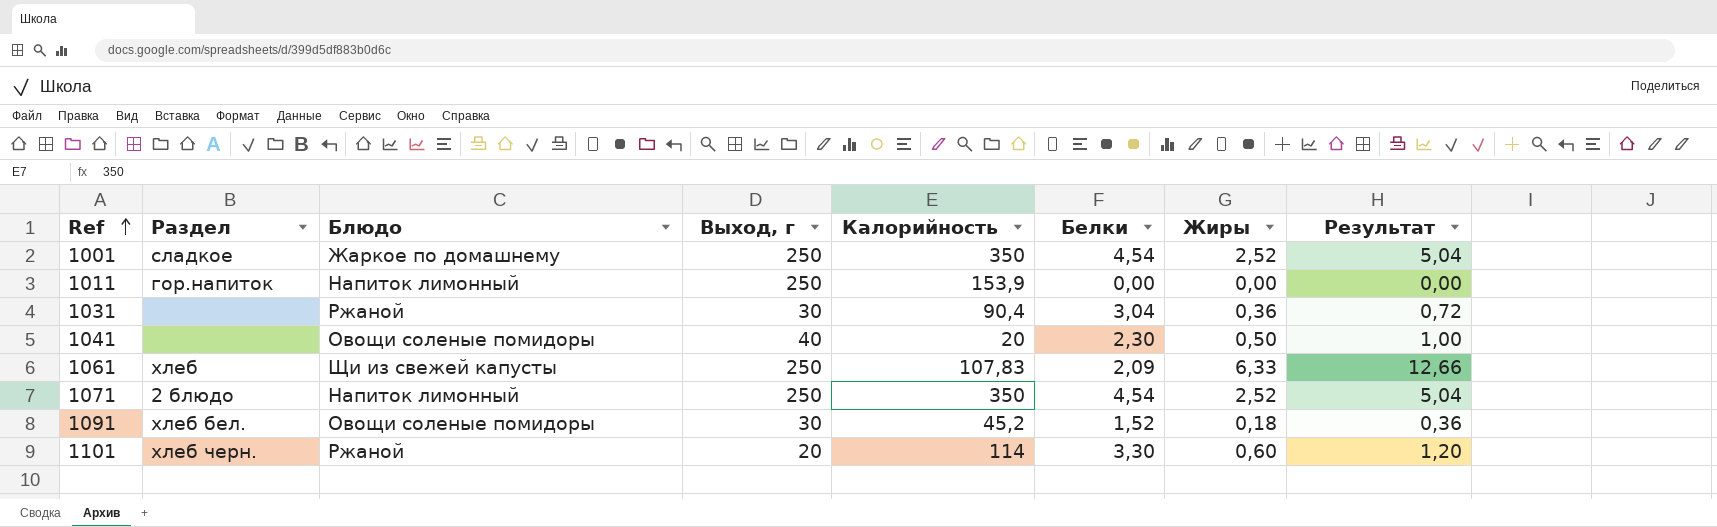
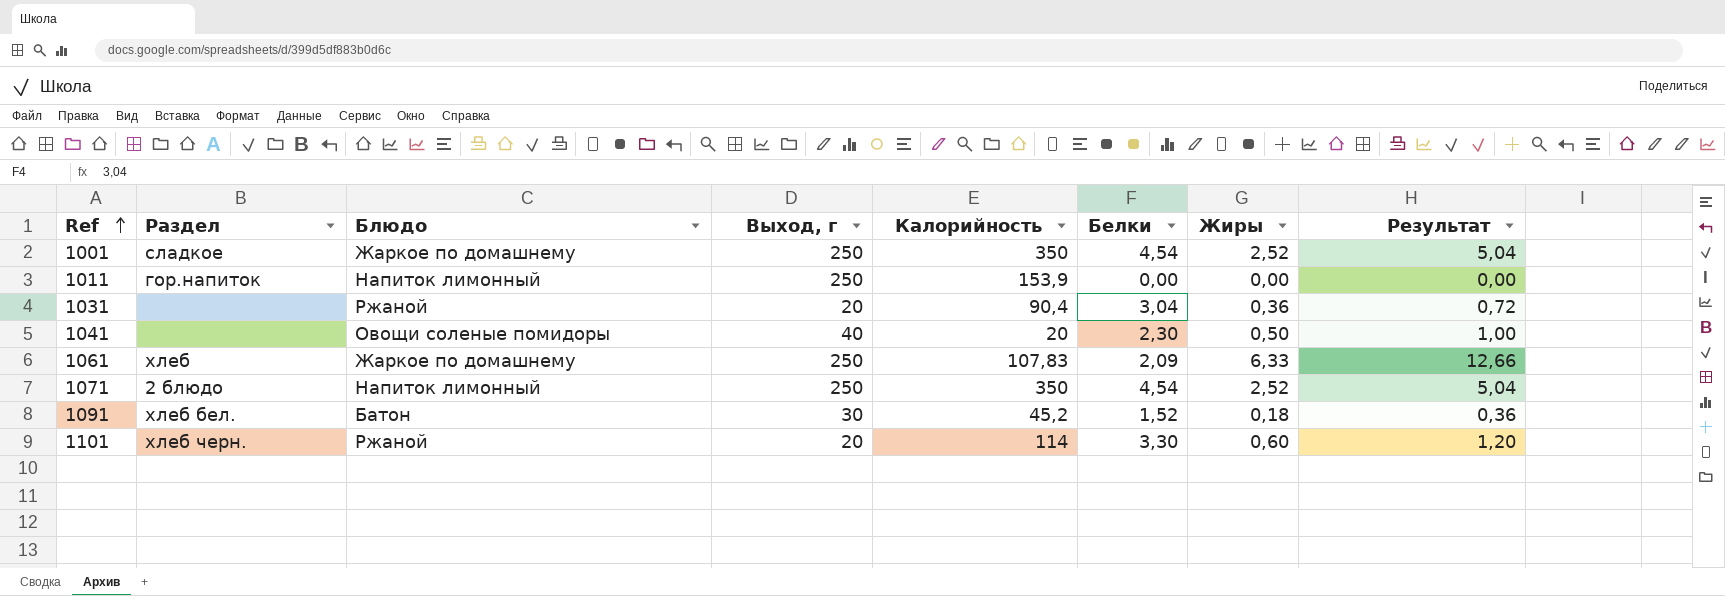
1031 | Выход, г: 30 -> 20
1061 | Блюдо: Щи из свежей капусты -> Жаркое по домашнему
1091 | Блюдо: Овощи соленые помидоры -> Батон

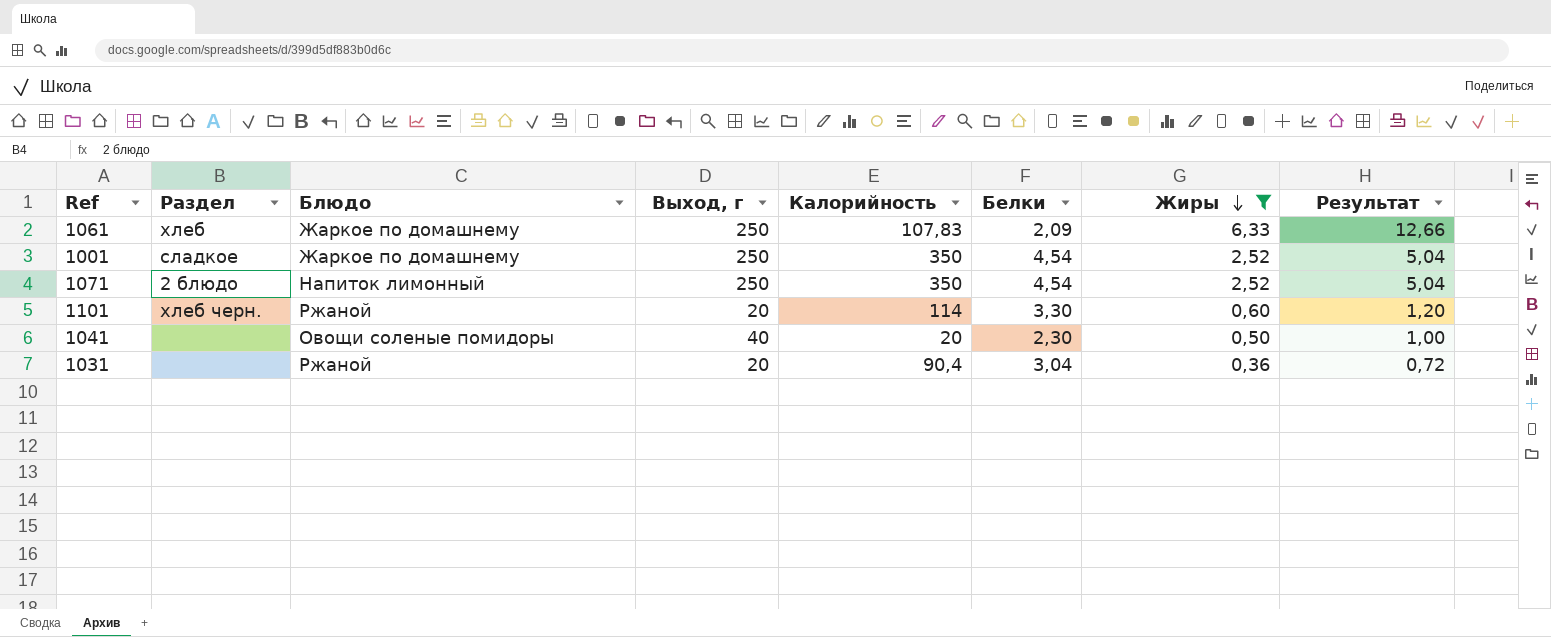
filter: none -> Жиры >= 0,36
row order: Ref ascending -> Жиры descending

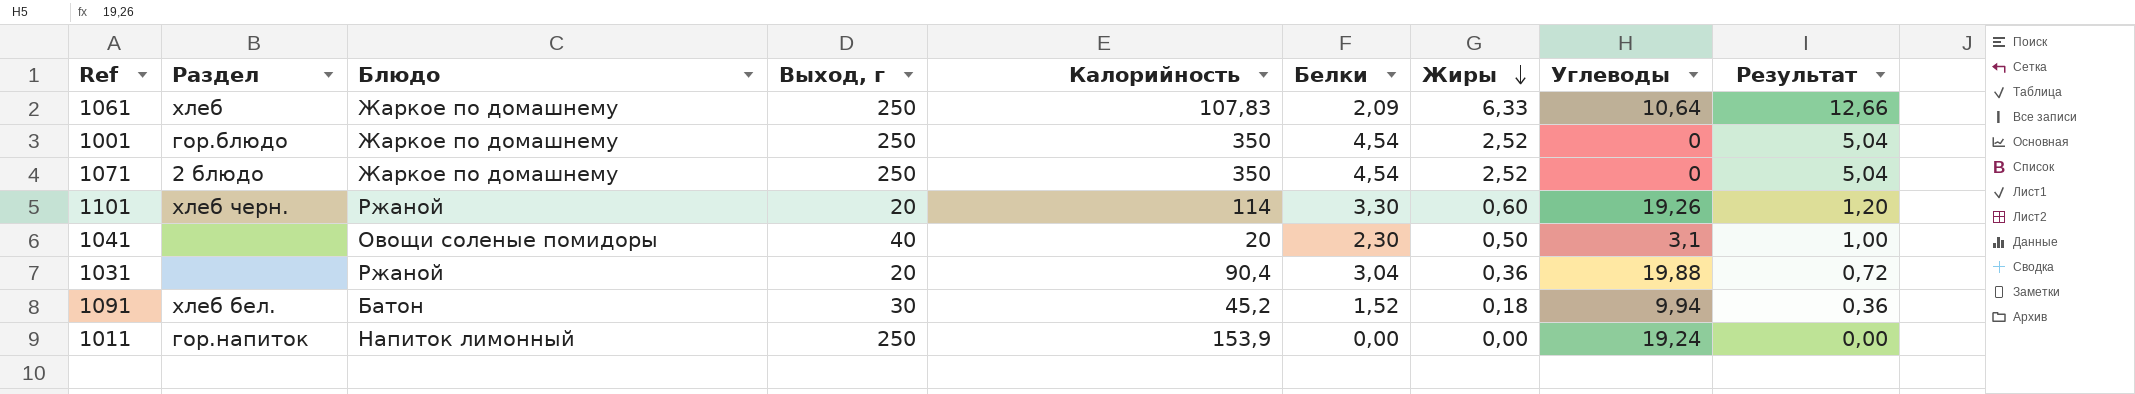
filter: Жиры >= 0,36 -> none
column Углеводы | position: none -> 8
1001 | Раздел: сладкое -> гор.блюдо
1071 | Блюдо: Напиток лимонный -> Жаркое по домашнему

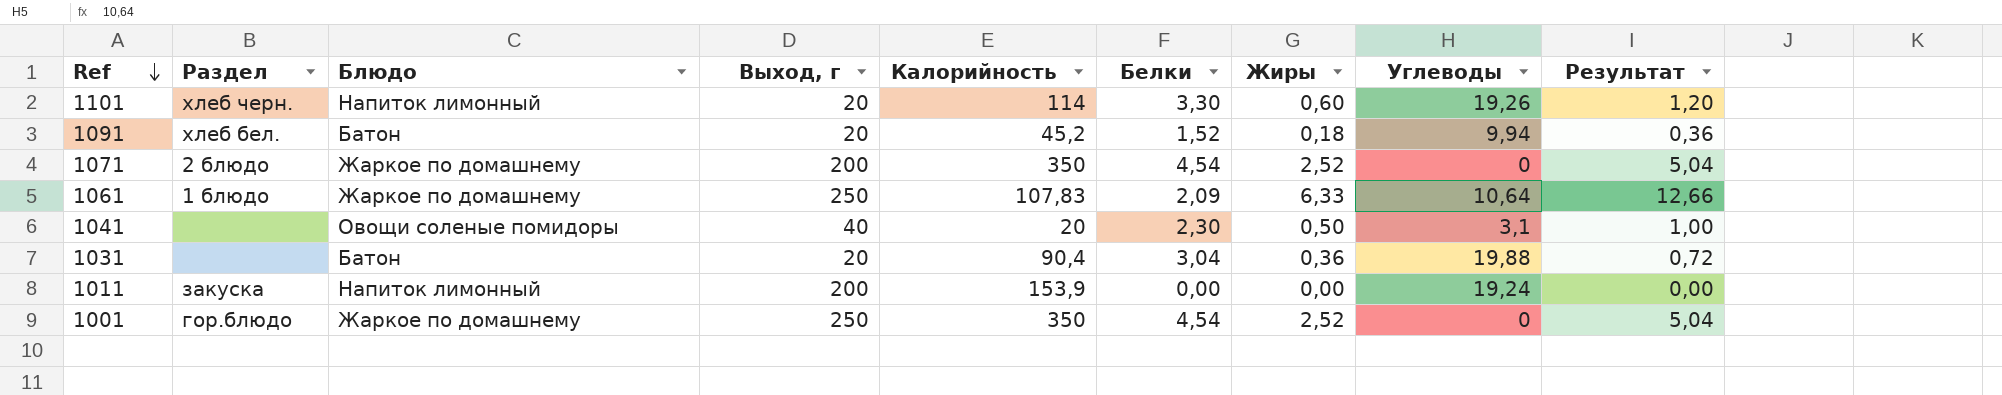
row order: Жиры descending -> Ref descending
1101 | Блюдо: Ржаной -> Напиток лимонный
1091 | Выход, г: 30 -> 20
1071 | Выход, г: 250 -> 200
1061 | Раздел: хлеб -> 1 блюдо
1031 | Блюдо: Ржаной -> Батон
1011 | Раздел: гор.напиток -> закуска
1011 | Выход, г: 250 -> 200

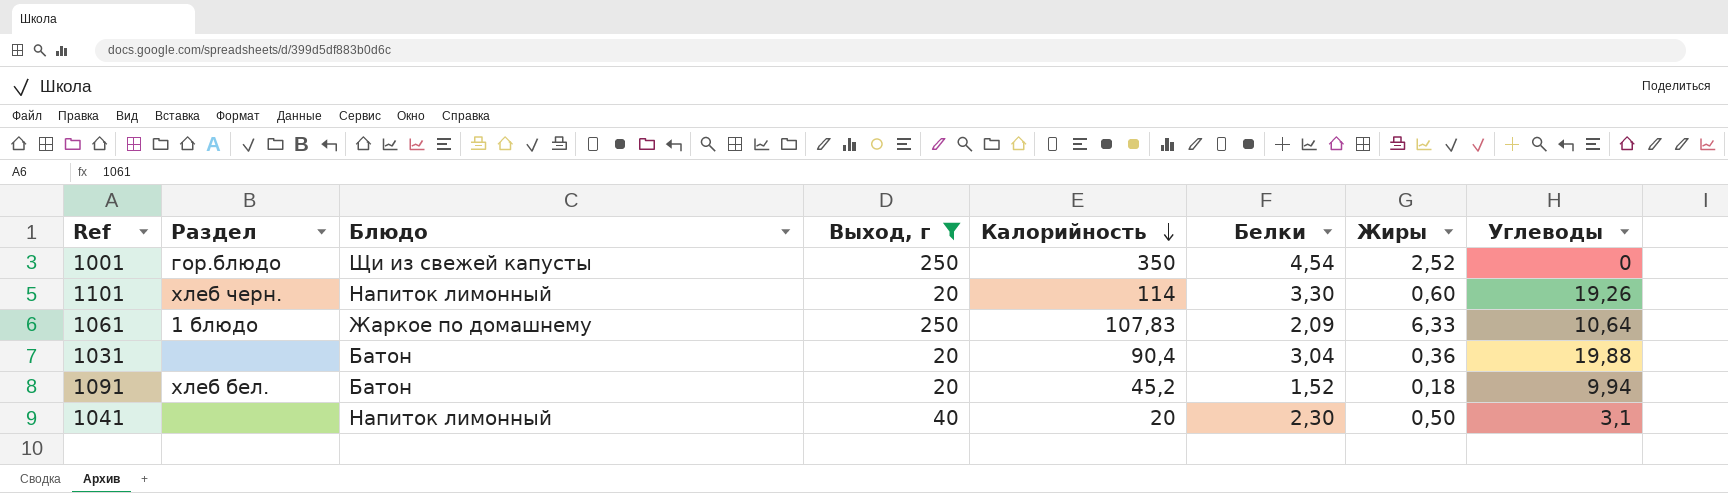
filter: none -> Выход, г != 200
row order: Ref descending -> Калорийность descending
column Результат | formula: [Жиры] * 2 -> none
1001 | Блюдо: Жаркое по домашнему -> Щи из свежей капусты
1041 | Блюдо: Овощи соленые помидоры -> Напиток лимонный

